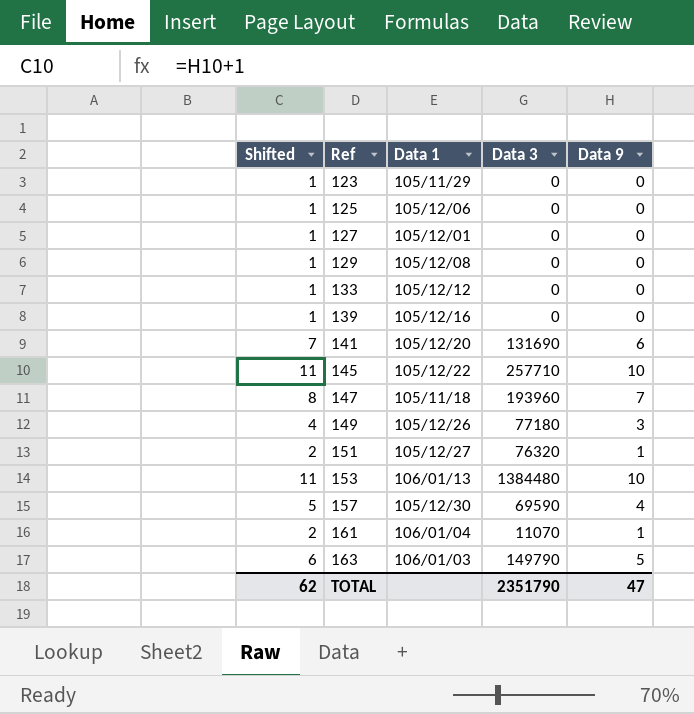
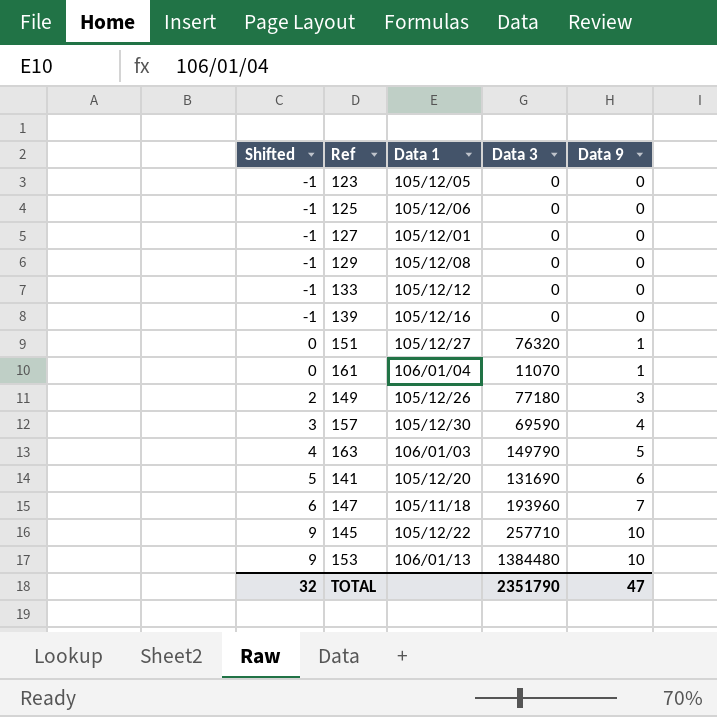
row order: Ref ascending -> Shifted ascending
column Shifted | formula: [Data 9] + 1 -> [Data 9] - 1
123 | Data 1: 105/11/29 -> 105/12/05
TOTAL | Shifted: 62 -> 32

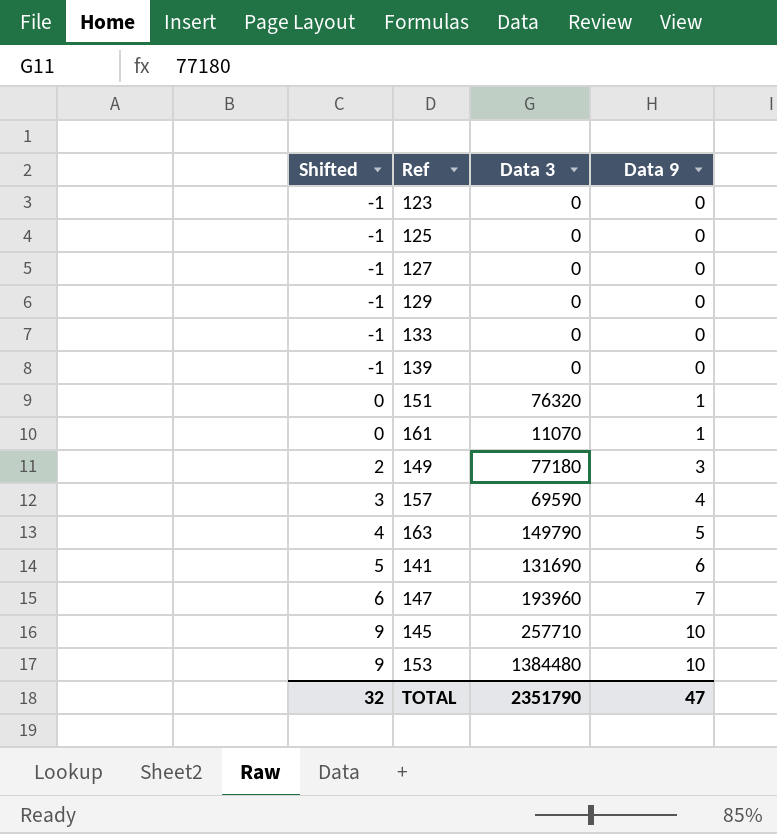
column Data 1 | position: 3 -> none

